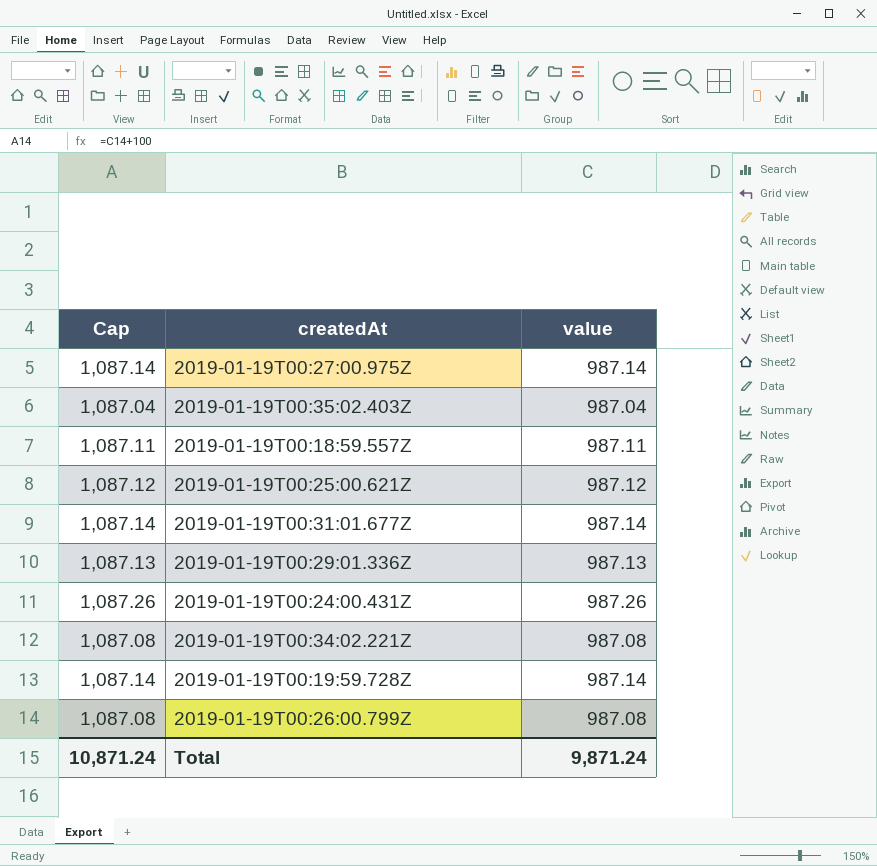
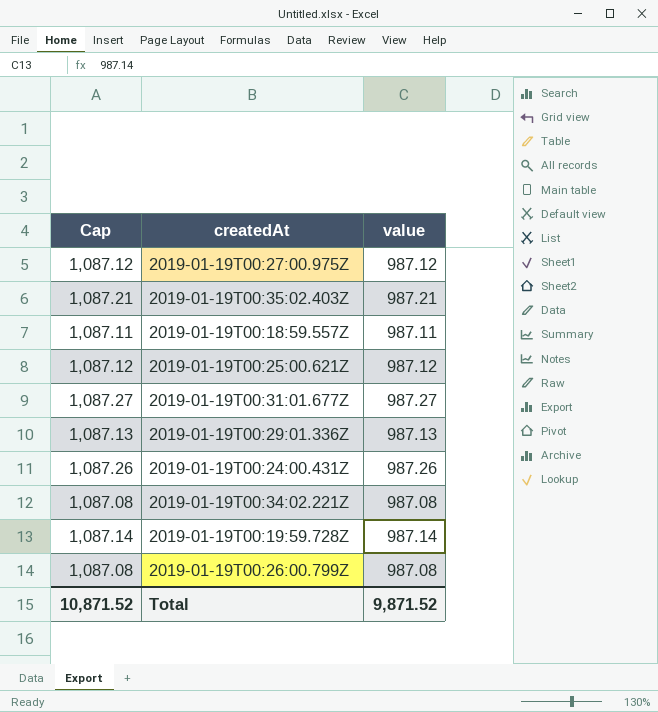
2019-01-19T00:27:00.975Z | Cap: 1,087.14 -> 1,087.12
2019-01-19T00:27:00.975Z | value: 987.14 -> 987.12
2019-01-19T00:35:02.403Z | Cap: 1,087.04 -> 1,087.21
2019-01-19T00:35:02.403Z | value: 987.04 -> 987.21
2019-01-19T00:31:01.677Z | Cap: 1,087.14 -> 1,087.27
2019-01-19T00:31:01.677Z | value: 987.14 -> 987.27
Total | Cap: 10,871.24 -> 10,871.52
Total | value: 9,871.24 -> 9,871.52

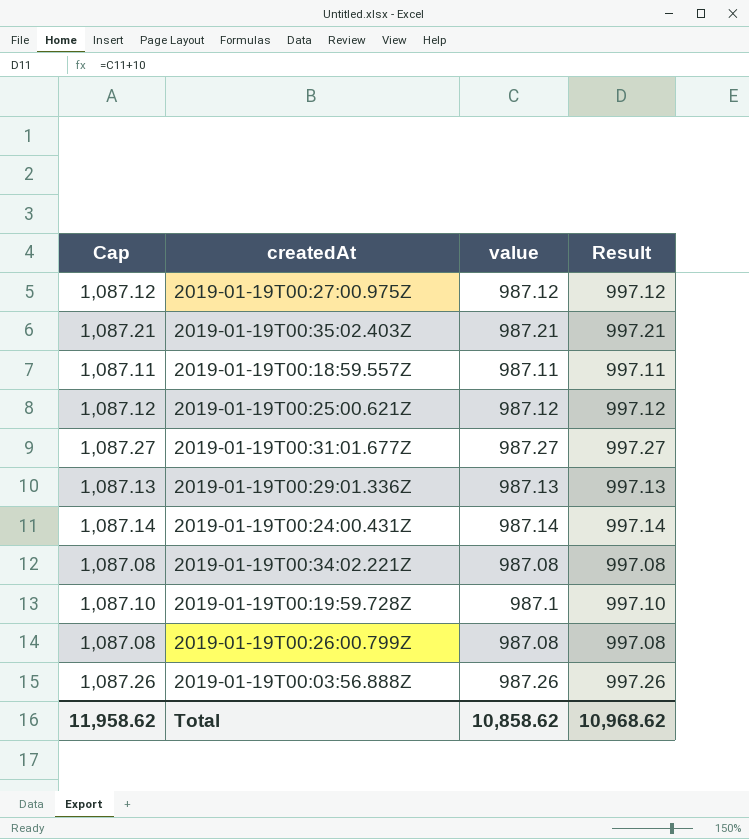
column Result | formula: none -> [value] + 10
2019-01-19T00:24:00.431Z | Cap: 1,087.26 -> 1,087.14
2019-01-19T00:24:00.431Z | value: 987.26 -> 987.14
2019-01-19T00:19:59.728Z | Cap: 1,087.14 -> 1,087.10
2019-01-19T00:19:59.728Z | value: 987.14 -> 987.1
row 2019-01-19T00:03:56.888Z: none -> 1,087.26 | 987.26 | 997.26
Total | Cap: 10,871.52 -> 11,958.62
Total | value: 9,871.52 -> 10,858.62

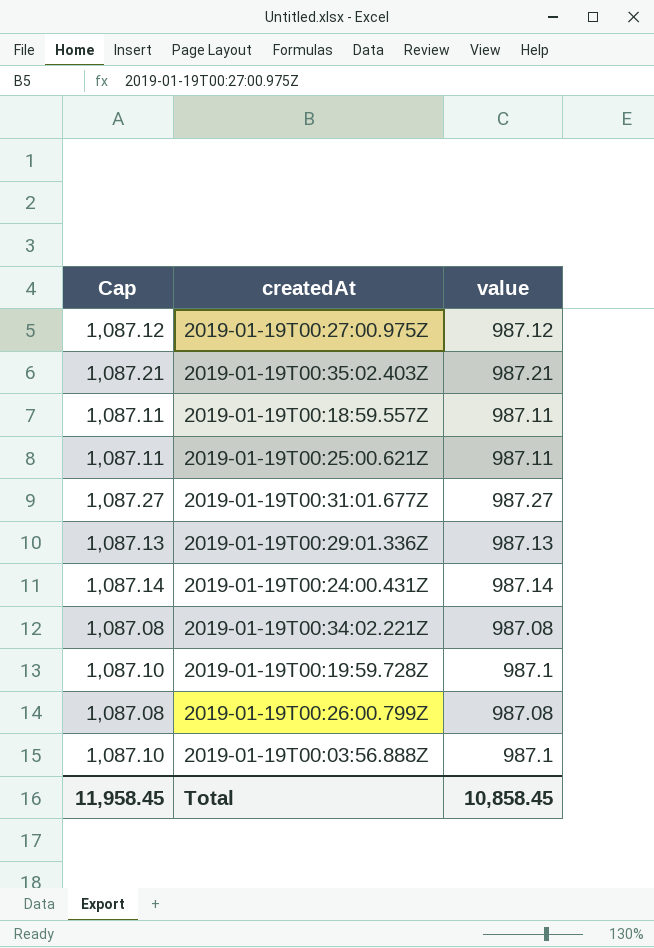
column Result | formula: [value] + 10 -> none
2019-01-19T00:25:00.621Z | Cap: 1,087.12 -> 1,087.11
2019-01-19T00:25:00.621Z | value: 987.12 -> 987.11
2019-01-19T00:03:56.888Z | Cap: 1,087.26 -> 1,087.10
2019-01-19T00:03:56.888Z | value: 987.26 -> 987.1
Total | Cap: 11,958.62 -> 11,958.45
Total | value: 10,858.62 -> 10,858.45

